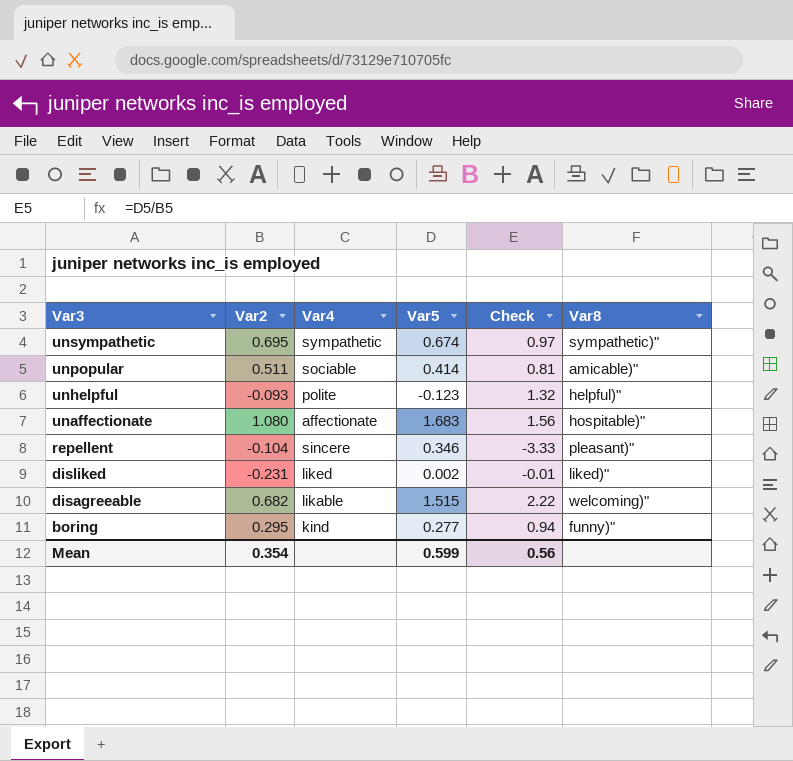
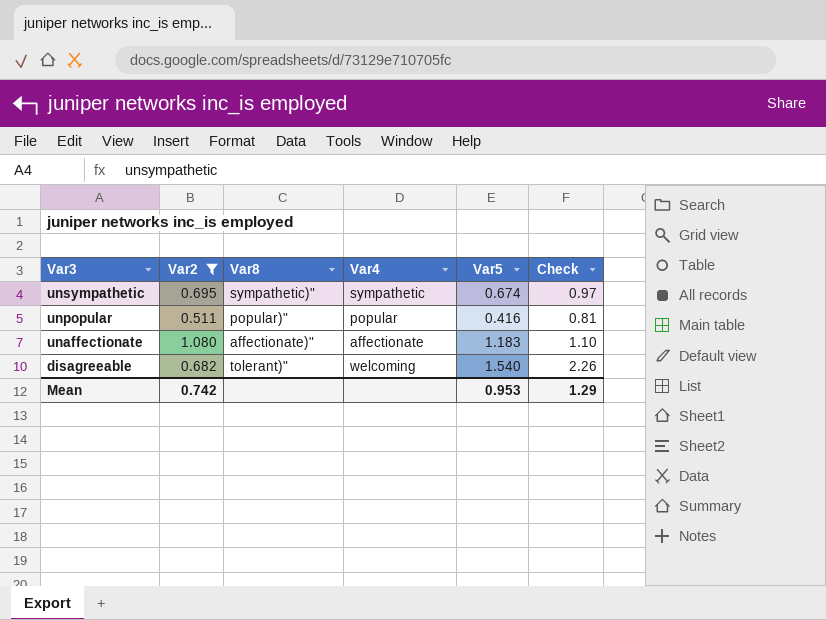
filter: none -> Var2 >= 0.511
column Var8 | position: 6 -> 3
unpopular | Var8: amicable)" -> popular)"
unpopular | Var4: sociable -> popular
unpopular | Var5: 0.414 -> 0.416
unaffectionate | Var8: hospitable)" -> affectionate)"
unaffectionate | Var5: 1.683 -> 1.183
unaffectionate | Check: 1.56 -> 1.10
disagreeable | Var8: welcoming)" -> tolerant)"
disagreeable | Var4: likable -> welcoming
disagreeable | Var5: 1.515 -> 1.540
disagreeable | Check: 2.22 -> 2.26
Mean | Var2: 0.354 -> 0.742
Mean | Var5: 0.599 -> 0.953
Mean | Check: 0.56 -> 1.29

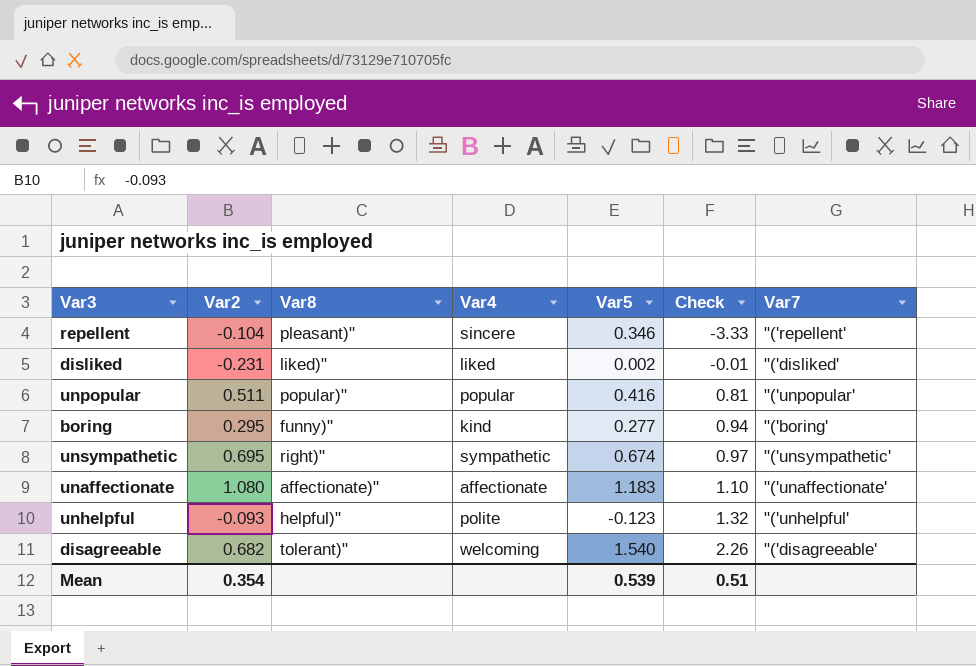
filter: Var2 >= 0.511 -> none
row order: Var3 descending -> Check ascending
column Var7 | position: none -> 7
unsympathetic | Var8: sympathetic)" -> right)"
Mean | Var2: 0.742 -> 0.354
Mean | Var5: 0.953 -> 0.539
Mean | Check: 1.29 -> 0.51

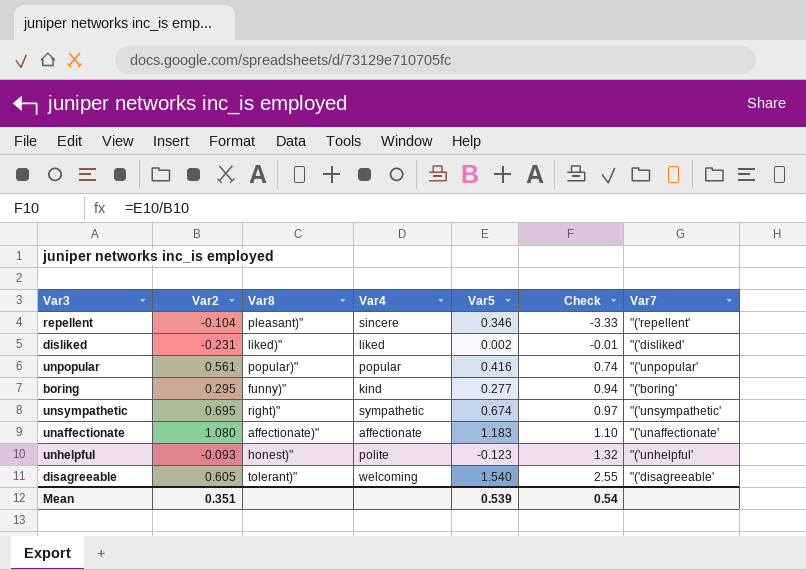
unpopular | Var2: 0.511 -> 0.561
unpopular | Check: 0.81 -> 0.74
unhelpful | Var8: helpful)" -> honest)"
disagreeable | Var2: 0.682 -> 0.605
disagreeable | Check: 2.26 -> 2.55
Mean | Var2: 0.354 -> 0.351
Mean | Check: 0.51 -> 0.54

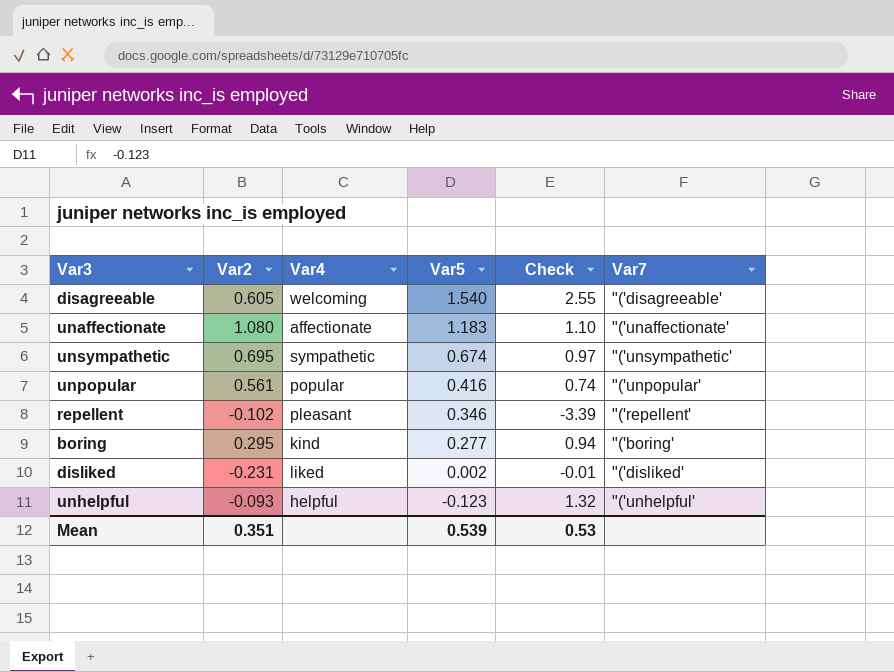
row order: Check ascending -> Var5 descending
column Var8 | position: 3 -> none
repellent | Var2: -0.104 -> -0.102
repellent | Var4: sincere -> pleasant
repellent | Check: -3.33 -> -3.39
unhelpful | Var4: polite -> helpful
Mean | Check: 0.54 -> 0.53

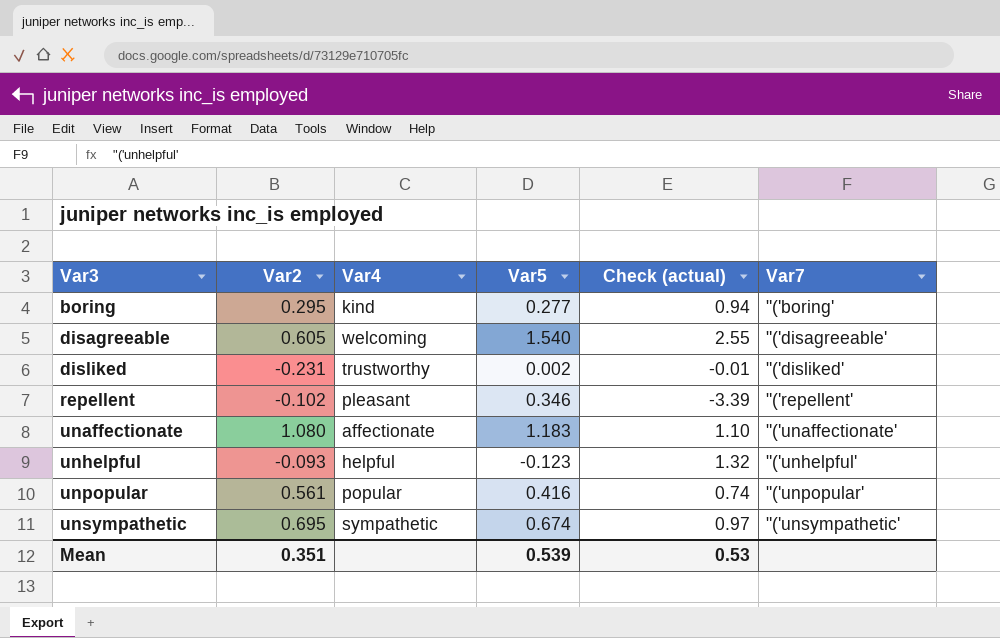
row order: Var5 descending -> Var3 ascending
column name: Check -> Check (actual)
disliked | Var4: liked -> trustworthy

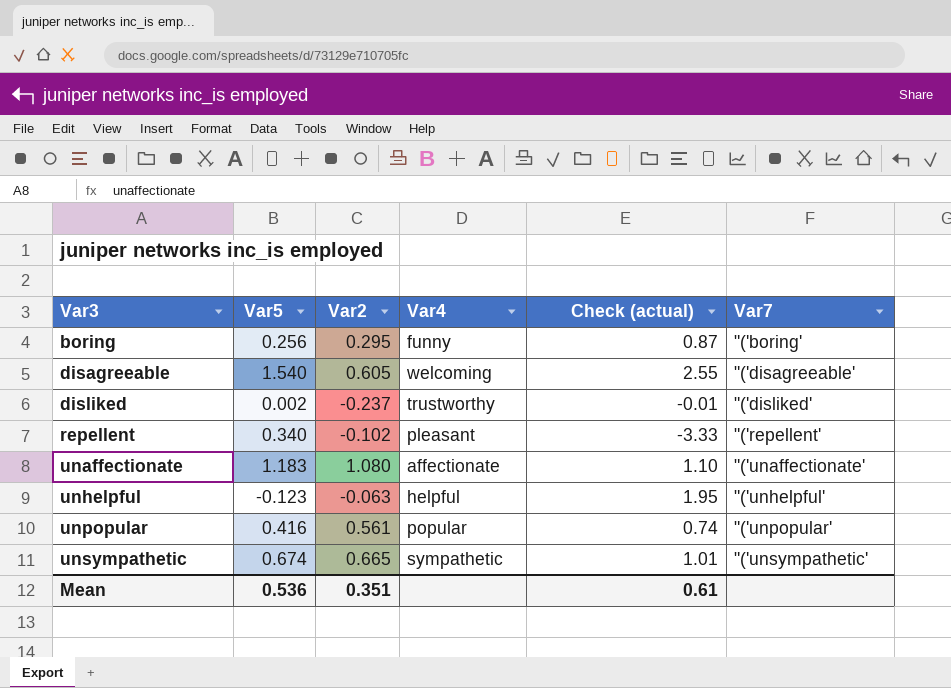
column Var5 | position: 4 -> 2
boring | Var5: 0.277 -> 0.256
boring | Var4: kind -> funny
boring | Check (actual): 0.94 -> 0.87
disliked | Var2: -0.231 -> -0.237
repellent | Var5: 0.346 -> 0.340
repellent | Check (actual): -3.39 -> -3.33
unhelpful | Var2: -0.093 -> -0.063
unhelpful | Check (actual): 1.32 -> 1.95
unsympathetic | Var2: 0.695 -> 0.665
unsympathetic | Check (actual): 0.97 -> 1.01
Mean | Var5: 0.539 -> 0.536
Mean | Check (actual): 0.53 -> 0.61

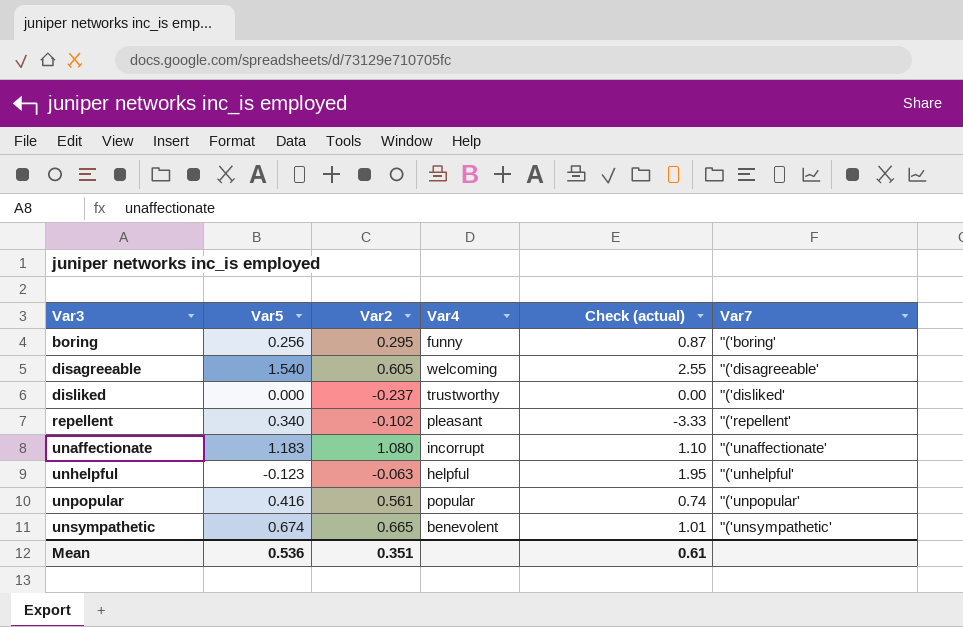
disliked | Var5: 0.002 -> 0.000
disliked | Check (actual): -0.01 -> 0.00
unaffectionate | Var4: affectionate -> incorrupt
unsympathetic | Var4: sympathetic -> benevolent

